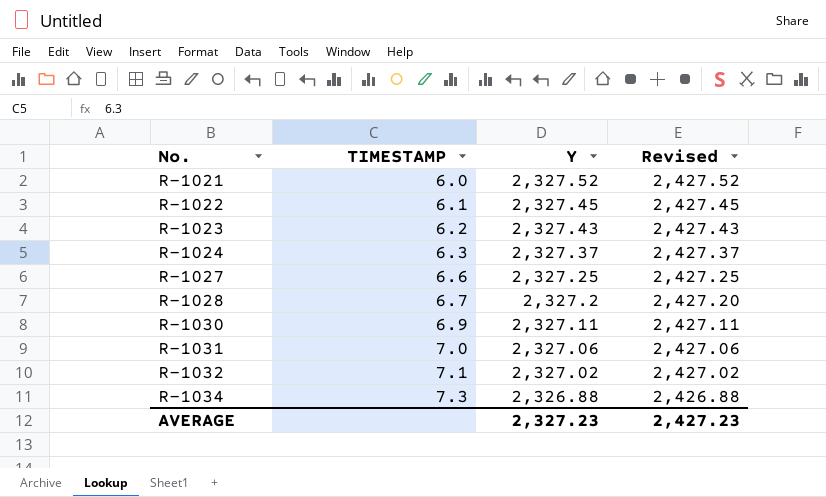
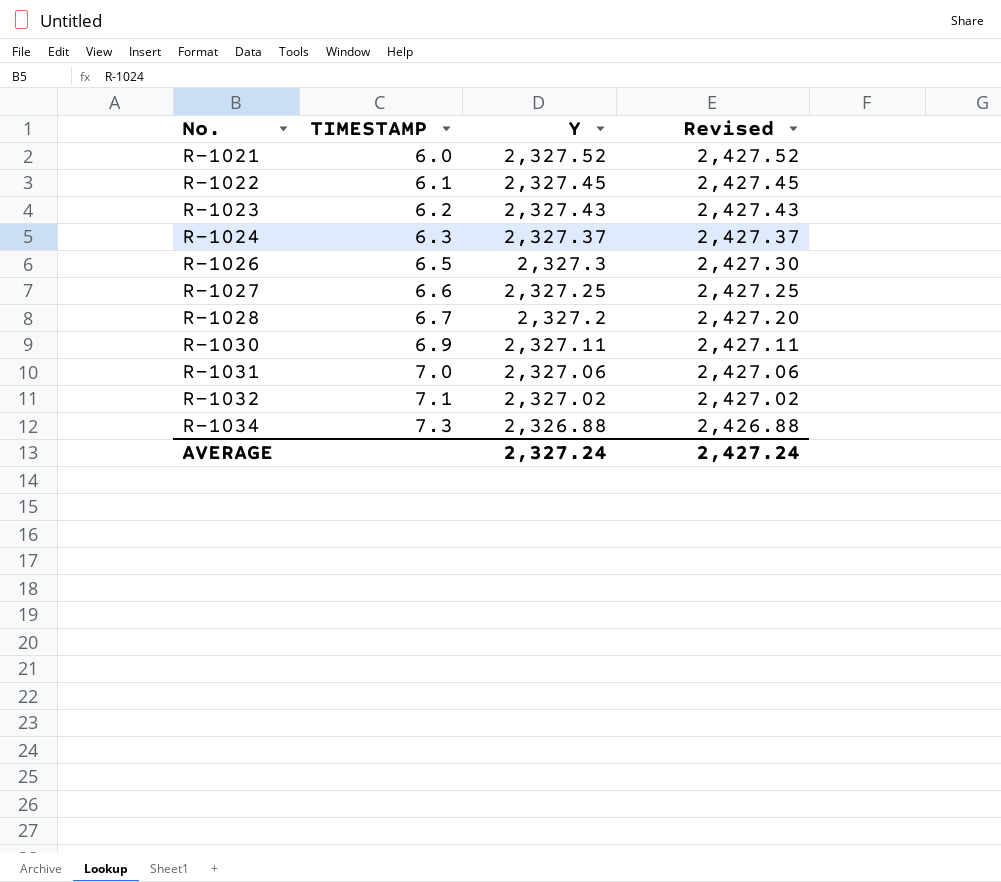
row R-1026: none -> 6.5 | 2,327.3 | 2,427.30
AVERAGE | Y: 2,327.23 -> 2,327.24
AVERAGE | Revised: 2,427.23 -> 2,427.24

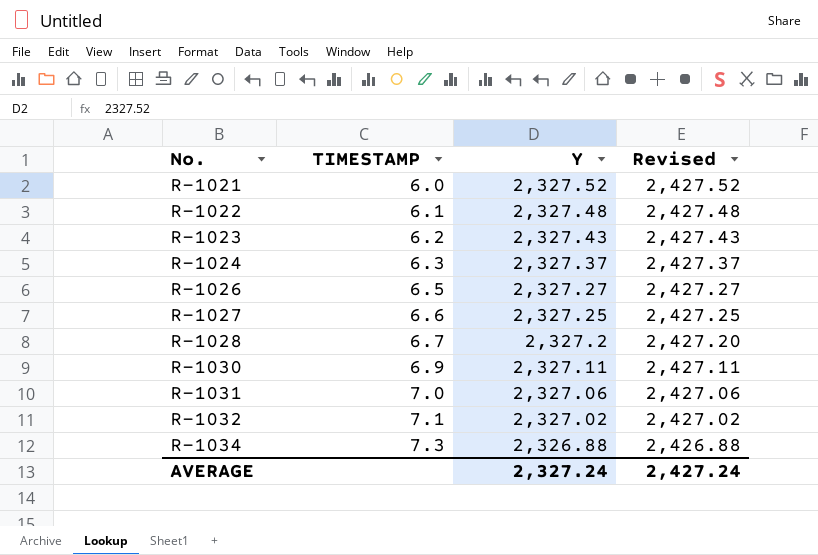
R-1022 | Y: 2,327.45 -> 2,327.48
R-1022 | Revised: 2,427.45 -> 2,427.48
R-1026 | Y: 2,327.3 -> 2,327.27
R-1026 | Revised: 2,427.30 -> 2,427.27

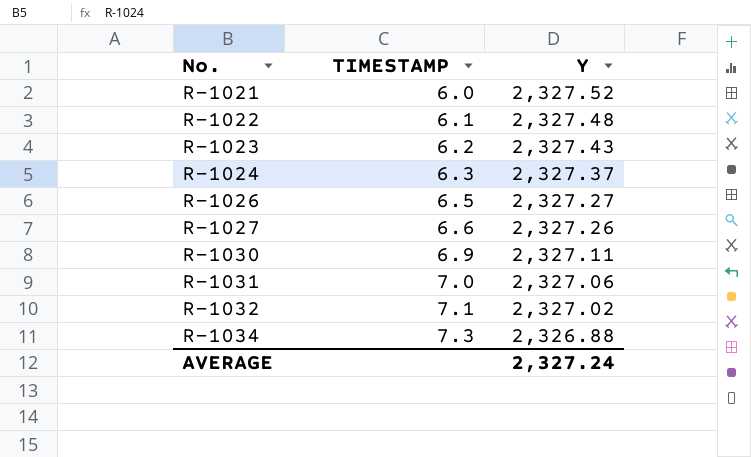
column Revised | formula: [Y] + 100 -> none
row R-1028: 6.7 | 2,327.2 | 2,427.20 -> none
R-1027 | Y: 2,327.25 -> 2,327.26

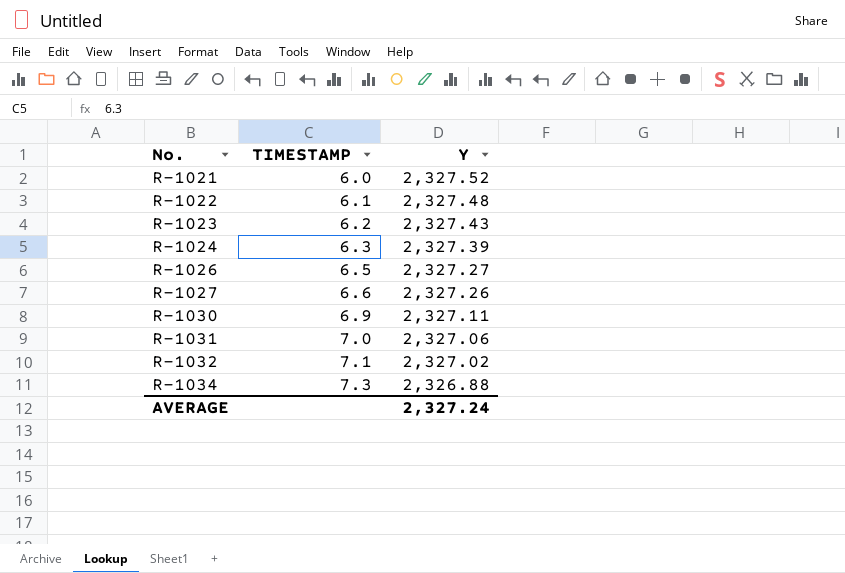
R-1024 | Y: 2,327.37 -> 2,327.39

